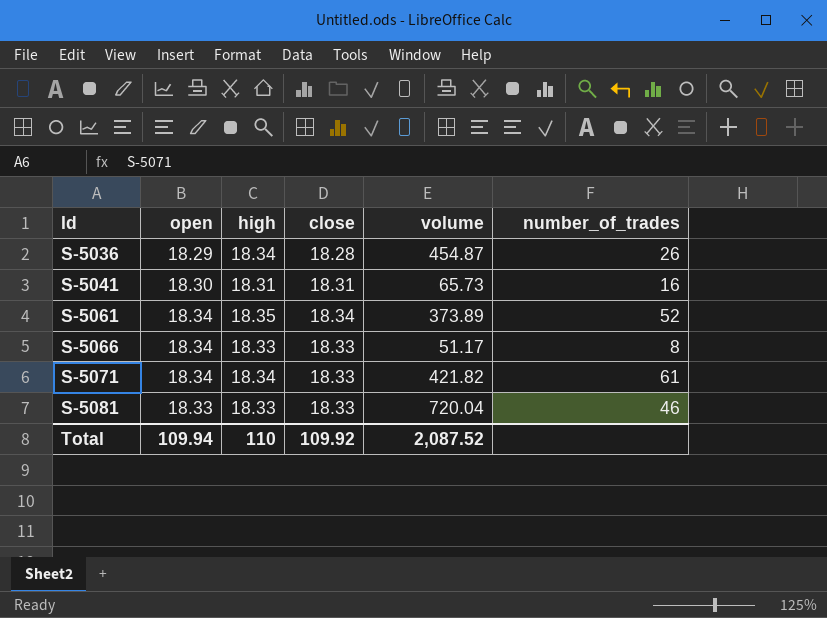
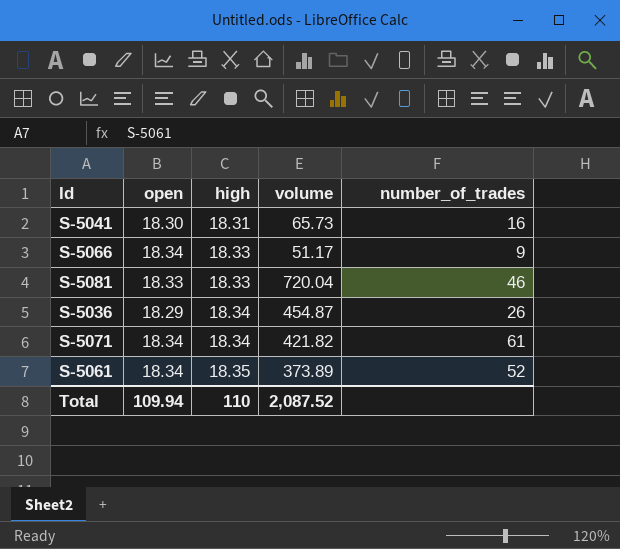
row order: Id ascending -> high ascending
column close | position: 4 -> none
S-5066 | number_of_trades: 8 -> 9

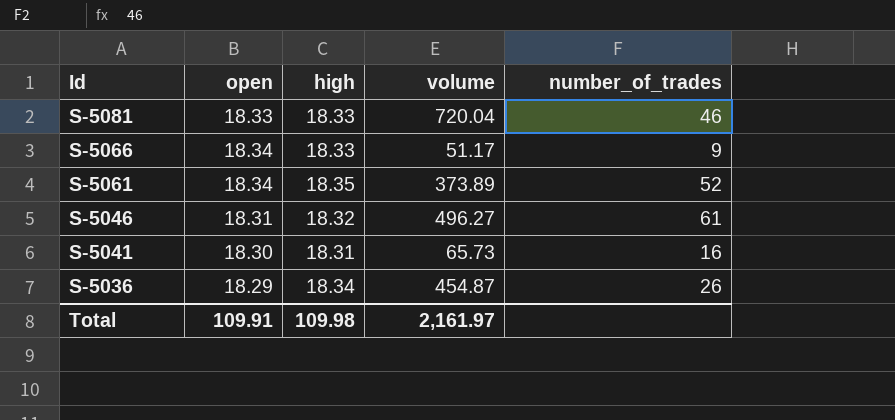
row order: high ascending -> Id descending
row S-5071: 18.34 | 18.34 | 421.82 | 61 -> none
row S-5046: none -> 18.31 | 18.32 | 496.27 | 61
Total | open: 109.94 -> 109.91
Total | high: 110 -> 109.98
Total | volume: 2,087.52 -> 2,161.97

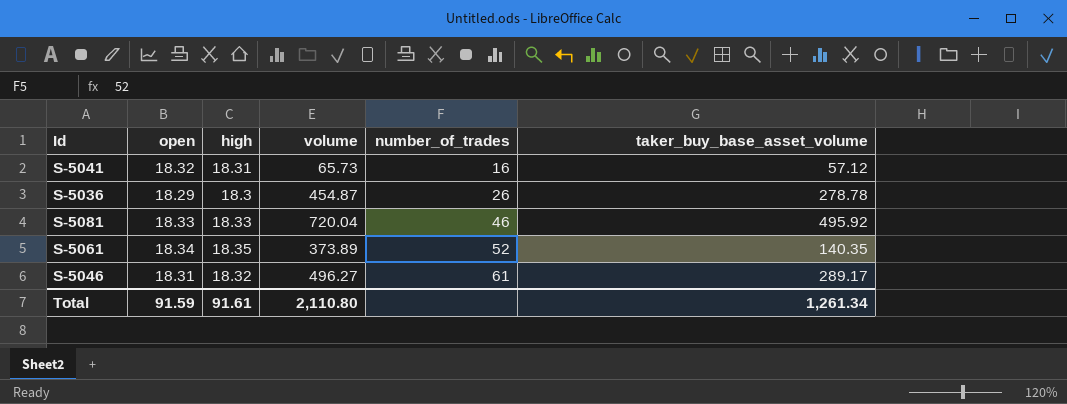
row order: Id descending -> number_of_trades ascending
column taker_buy_base_asset_volume | position: none -> 6
row S-5066: 18.34 | 18.33 | 51.17 | 9 -> none
S-5041 | open: 18.30 -> 18.32
S-5036 | high: 18.34 -> 18.3
Total | open: 109.91 -> 91.59
Total | high: 109.98 -> 91.61
Total | volume: 2,161.97 -> 2,110.80

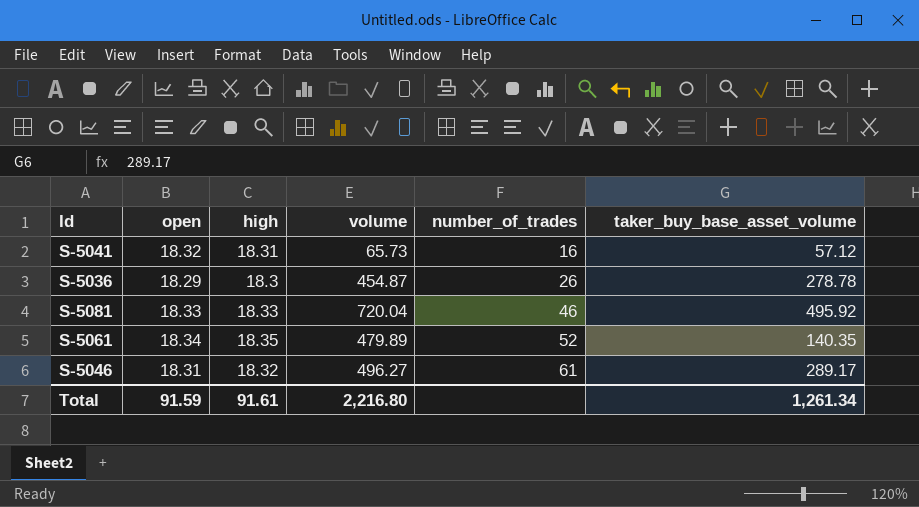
S-5061 | volume: 373.89 -> 479.89
Total | volume: 2,110.80 -> 2,216.80

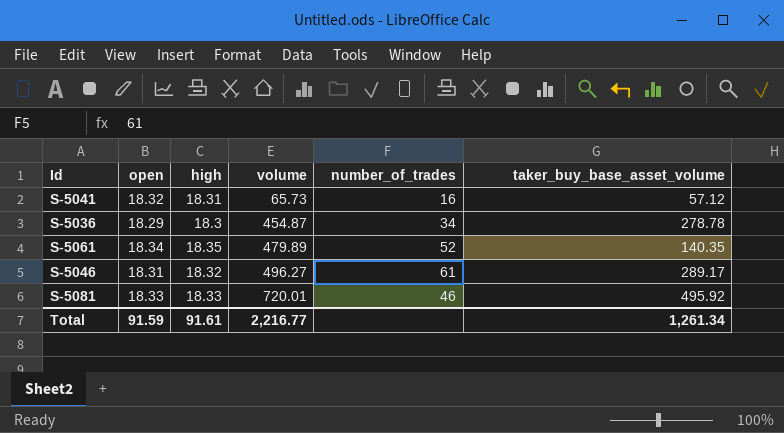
row order: number_of_trades ascending -> volume ascending
S-5036 | number_of_trades: 26 -> 34
S-5081 | volume: 720.04 -> 720.01
Total | volume: 2,216.80 -> 2,216.77

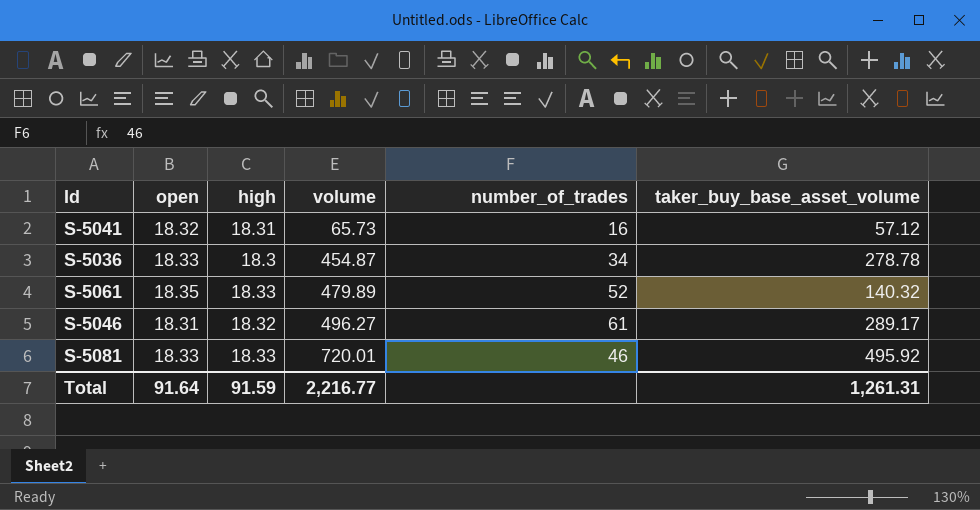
S-5036 | open: 18.29 -> 18.33
S-5061 | open: 18.34 -> 18.35
S-5061 | high: 18.35 -> 18.33
S-5061 | taker_buy_base_asset_volume: 140.35 -> 140.32
Total | open: 91.59 -> 91.64
Total | high: 91.61 -> 91.59
Total | taker_buy_base_asset_volume: 1,261.34 -> 1,261.31

